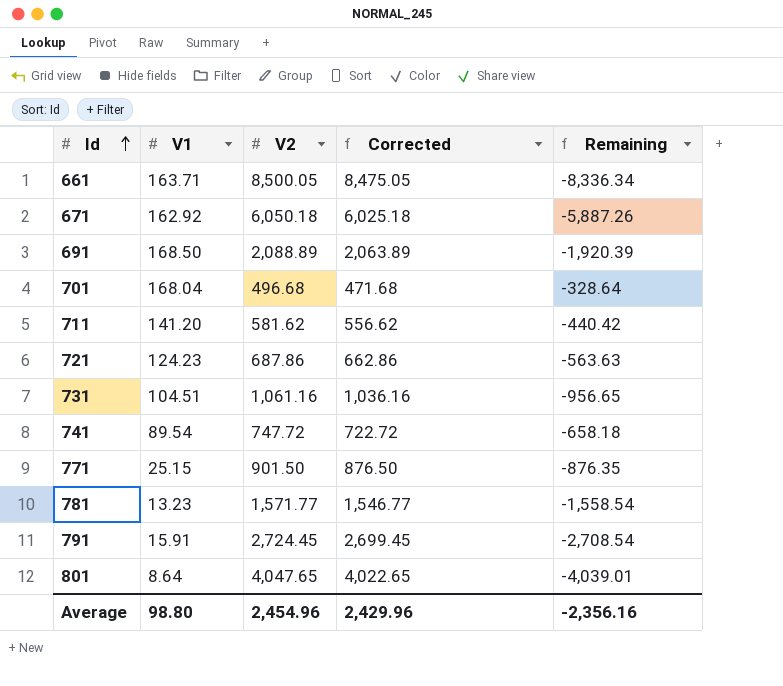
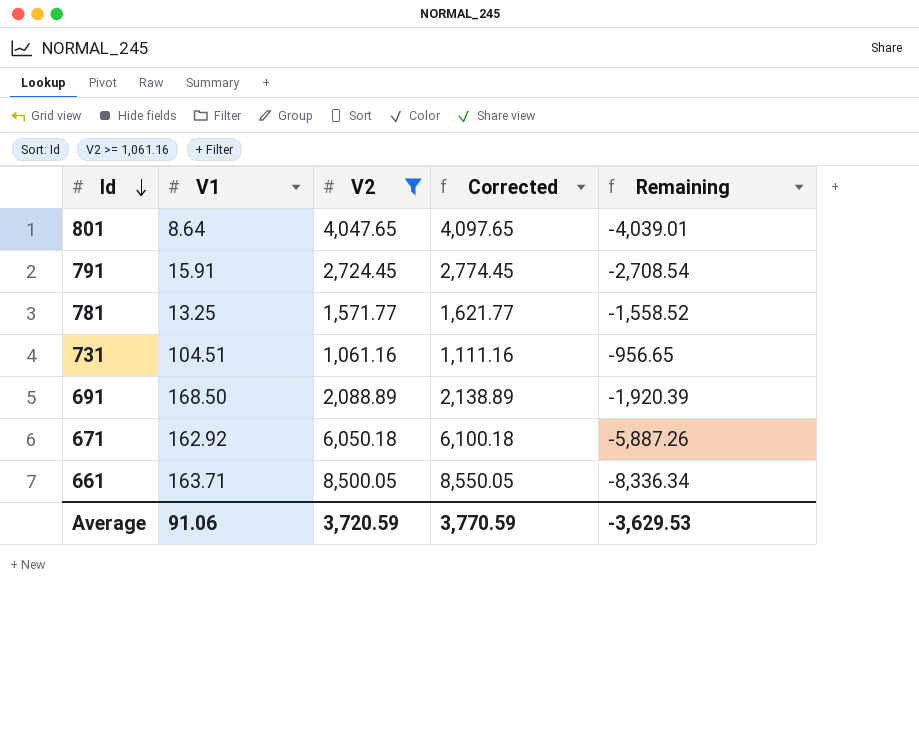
filter: none -> V2 >= 1,061.16
row order: Id ascending -> Id descending
column Corrected | formula: [V2] - 25 -> [V2] + 50
781 | V1: 13.23 -> 13.25
781 | Remaining: -1,558.54 -> -1,558.52
Average | V1: 98.80 -> 91.06
Average | V2: 2,454.96 -> 3,720.59
Average | Corrected: 2,429.96 -> 3,770.59
Average | Remaining: -2,356.16 -> -3,629.53

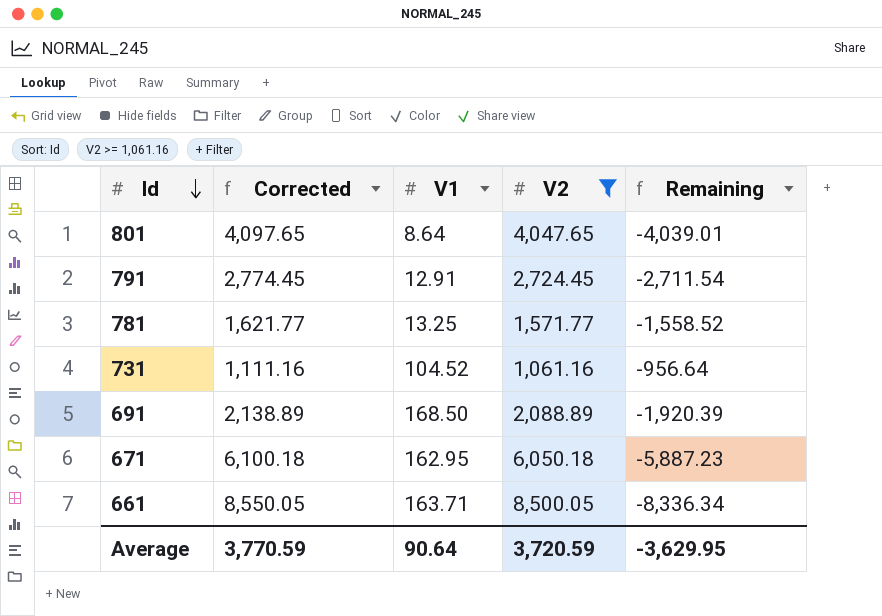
column Corrected | position: 4 -> 2
791 | V1: 15.91 -> 12.91
791 | Remaining: -2,708.54 -> -2,711.54
731 | V1: 104.51 -> 104.52
731 | Remaining: -956.65 -> -956.64
671 | V1: 162.92 -> 162.95
671 | Remaining: -5,887.26 -> -5,887.23
Average | V1: 91.06 -> 90.64
Average | Remaining: -3,629.53 -> -3,629.95

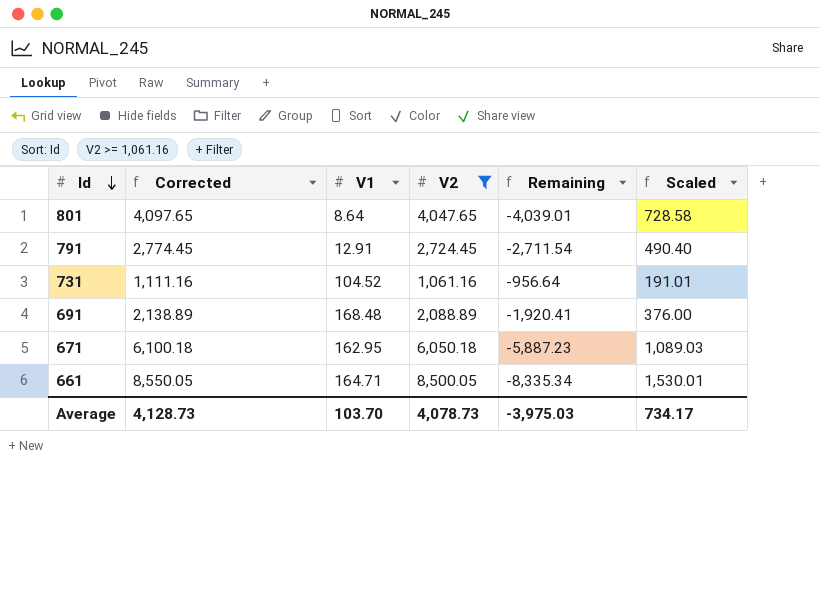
column Scaled | formula: none -> [V2] * 0.18
row 781: 1,621.77 | 13.25 | 1,571.77 | -1,558.52 -> none
691 | V1: 168.50 -> 168.48
691 | Remaining: -1,920.39 -> -1,920.41
661 | V1: 163.71 -> 164.71
661 | Remaining: -8,336.34 -> -8,335.34
Average | Corrected: 3,770.59 -> 4,128.73
Average | V1: 90.64 -> 103.70
Average | V2: 3,720.59 -> 4,078.73
Average | Remaining: -3,629.95 -> -3,975.03

